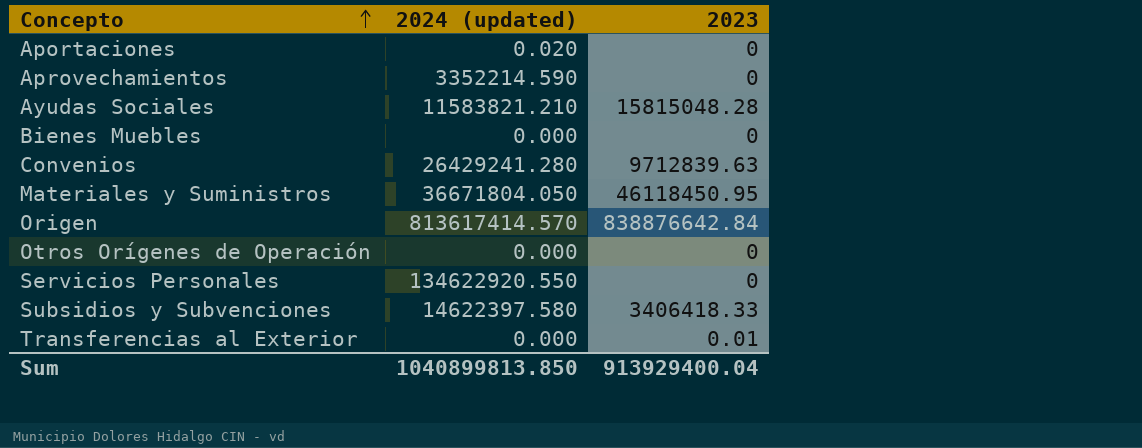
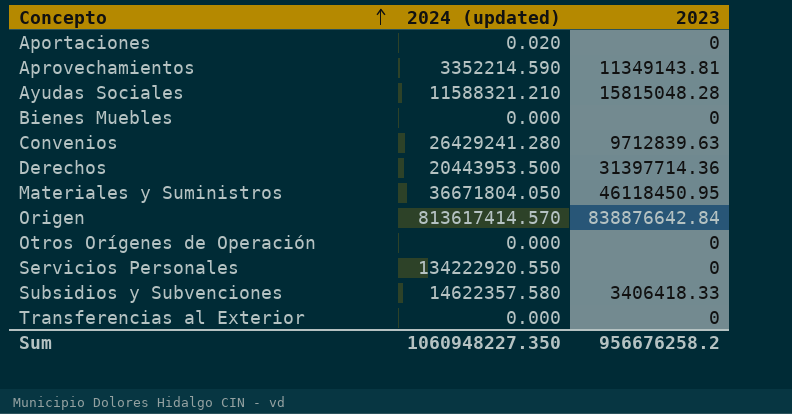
Aprovechamientos | 2023: 0 -> 11349143.81
Ayudas Sociales | 2024 (updated): 11583821.210 -> 11588321.210
row Derechos: none -> 20443953.500 | 31397714.36
Servicios Personales | 2024 (updated): 134622920.550 -> 134222920.550
Subsidios y Subvenciones | 2024 (updated): 14622397.580 -> 14622357.580
Transferencias al Exterior | 2023: 0.01 -> 0
Sum | 2024 (updated): 1040899813.850 -> 1060948227.350
Sum | 2023: 913929400.04 -> 956676258.2

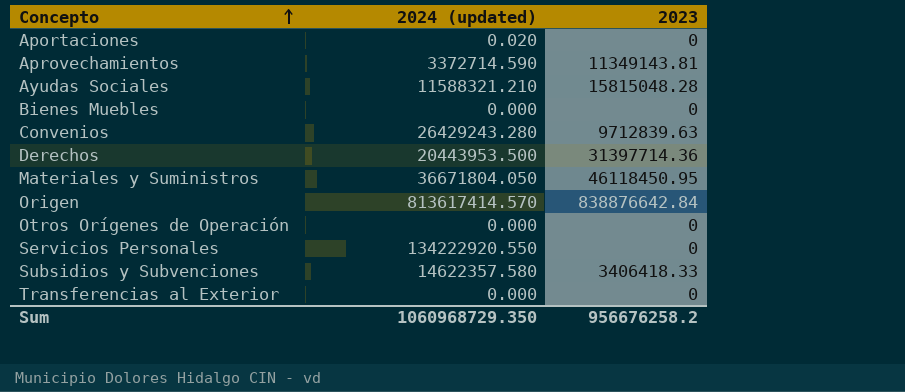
Aprovechamientos | 2024 (updated): 3352214.590 -> 3372714.590
Convenios | 2024 (updated): 26429241.280 -> 26429243.280
Sum | 2024 (updated): 1060948227.350 -> 1060968729.350

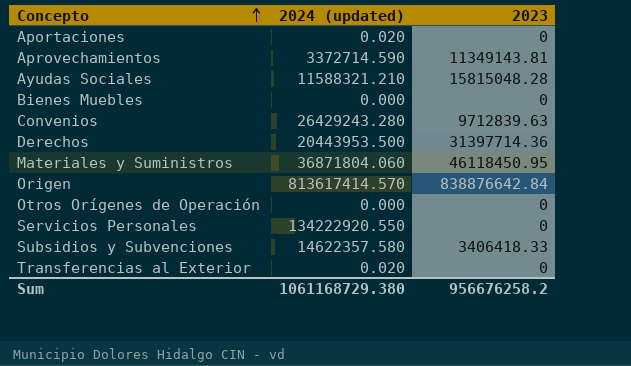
Materiales y Suministros | 2024 (updated): 36671804.050 -> 36871804.060
Transferencias al Exterior | 2024 (updated): 0.000 -> 0.020
Sum | 2024 (updated): 1060968729.350 -> 1061168729.380

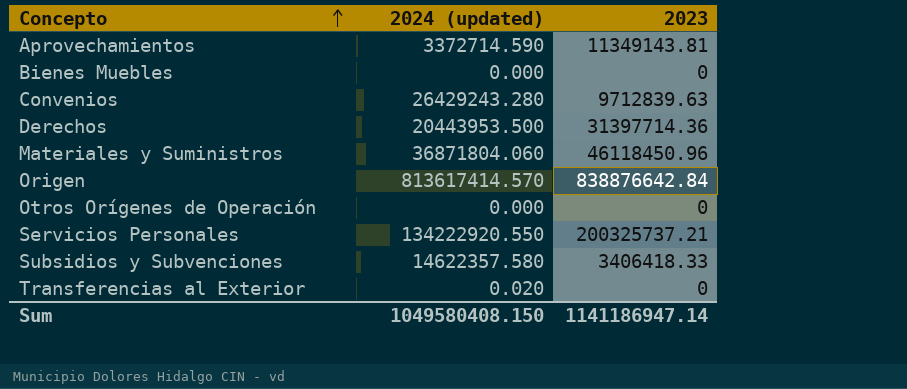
row Aportaciones: 0.020 | 0 -> none
row Ayudas Sociales: 11588321.210 | 15815048.28 -> none
Materiales y Suministros | 2023: 46118450.95 -> 46118450.96
Servicios Personales | 2023: 0 -> 200325737.21
Sum | 2024 (updated): 1061168729.380 -> 1049580408.150
Sum | 2023: 956676258.2 -> 1141186947.14

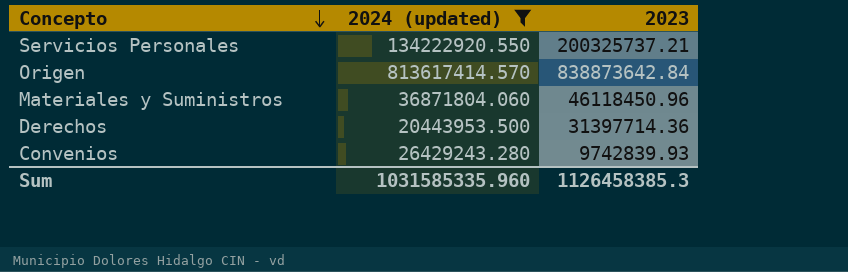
filter: none -> 2024 (updated) >= 20443953.500
row order: Concepto ascending -> Concepto descending
Origen | 2023: 838876642.84 -> 838873642.84
Convenios | 2023: 9712839.63 -> 9742839.93
Sum | 2024 (updated): 1049580408.150 -> 1031585335.960
Sum | 2023: 1141186947.14 -> 1126458385.3

